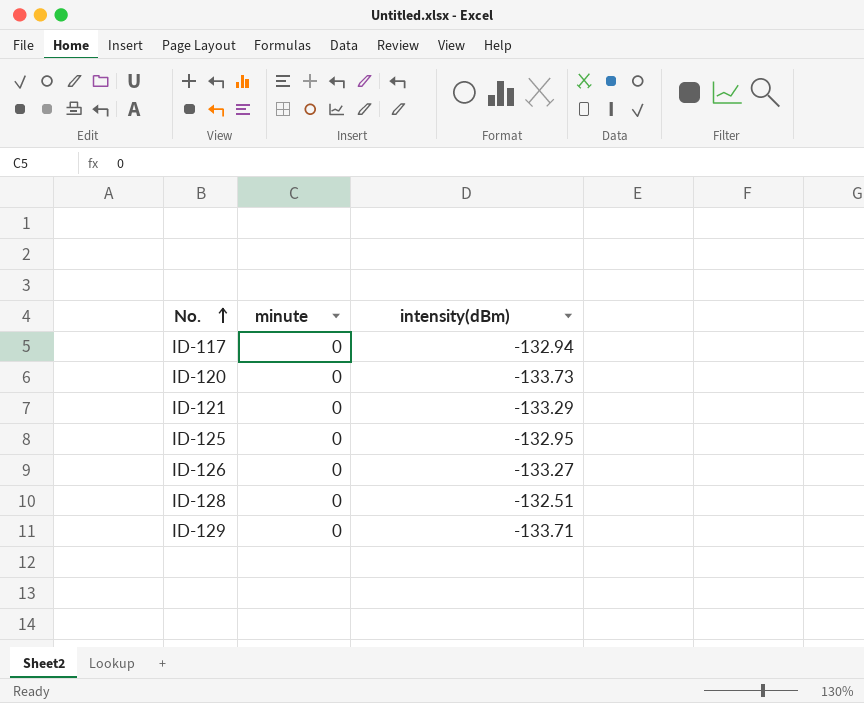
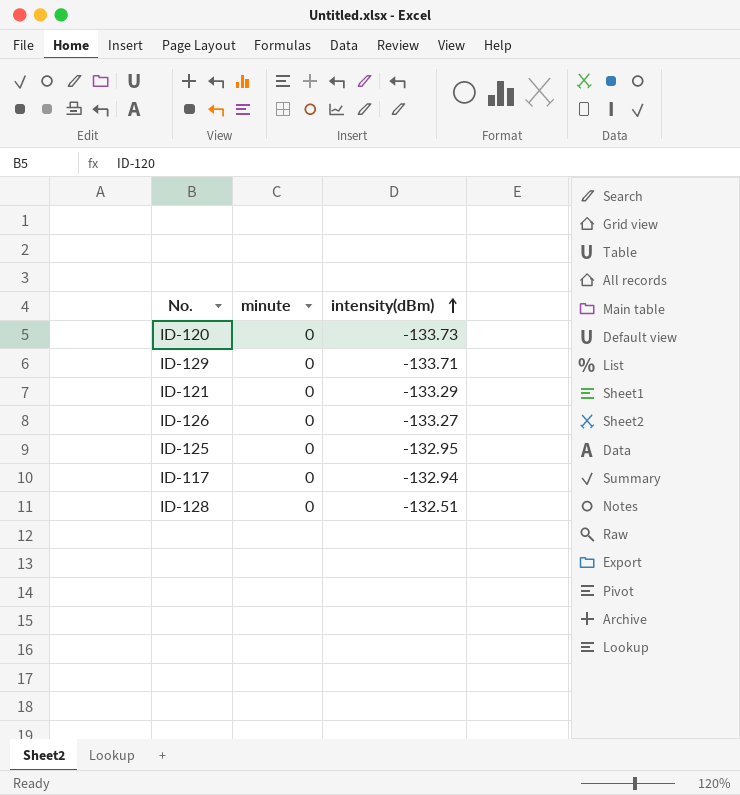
row order: No. ascending -> intensity(dBm) ascending

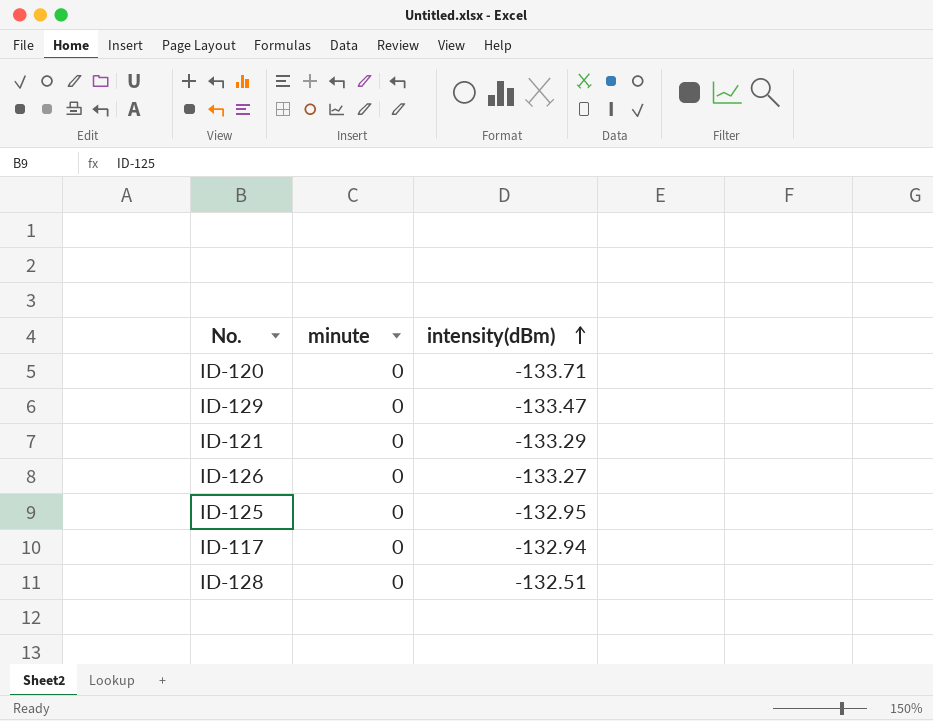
ID-120 | intensity(dBm): -133.73 -> -133.71
ID-129 | intensity(dBm): -133.71 -> -133.47

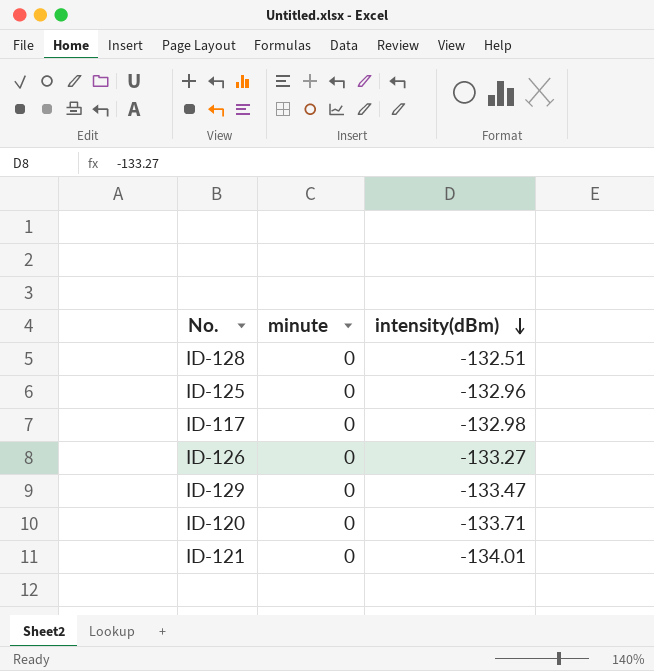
row order: intensity(dBm) ascending -> intensity(dBm) descending
ID-125 | intensity(dBm): -132.95 -> -132.96
ID-117 | intensity(dBm): -132.94 -> -132.98
ID-121 | intensity(dBm): -133.29 -> -134.01

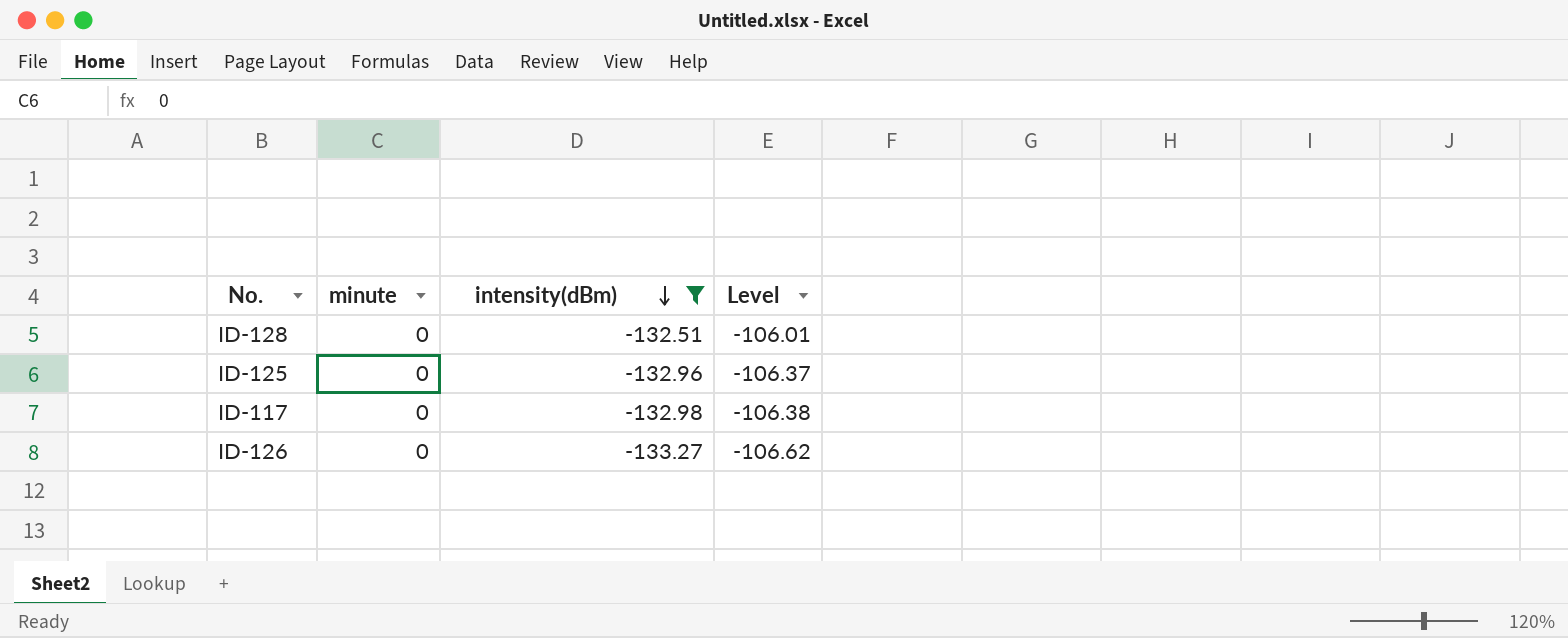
filter: none -> intensity(dBm) >= -133.27
column Level | formula: none -> [intensity(dBm)] * 0.8

